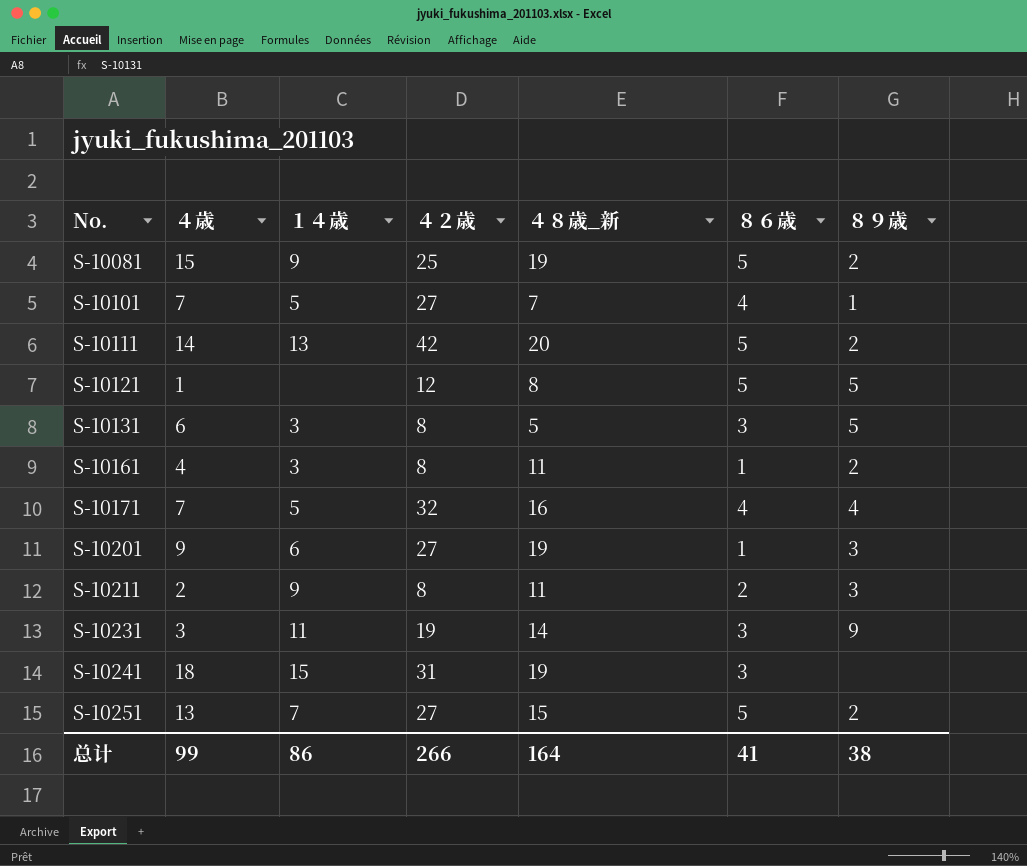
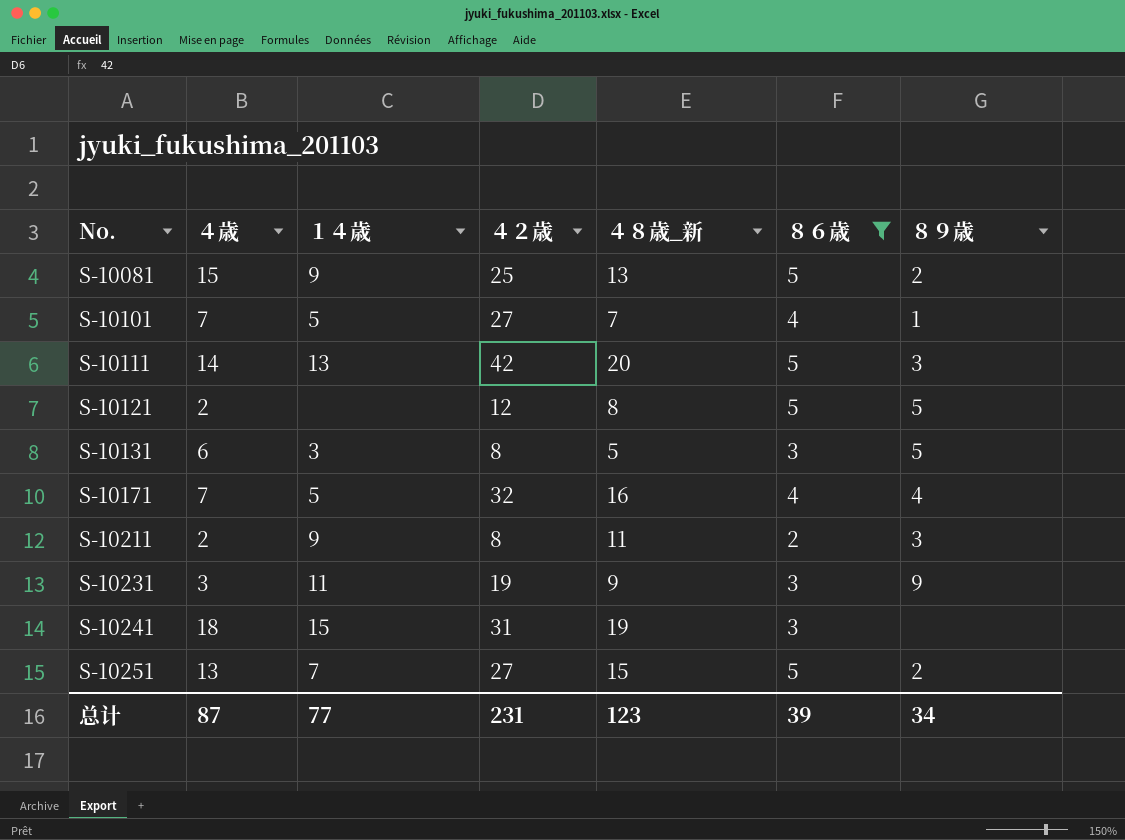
filter: none -> ８６歳 != 1
S-10081 | ４８歳_新: 19 -> 13
S-10111 | ８９歳: 2 -> 3
S-10121 | ４歳: 1 -> 2
S-10231 | ４８歳_新: 14 -> 9
总计 | ４歳: 99 -> 87
总计 | １４歳: 86 -> 77
总计 | ４２歳: 266 -> 231
总计 | ４８歳_新: 164 -> 123
总计 | ８６歳: 41 -> 39
总计 | ８９歳: 38 -> 34

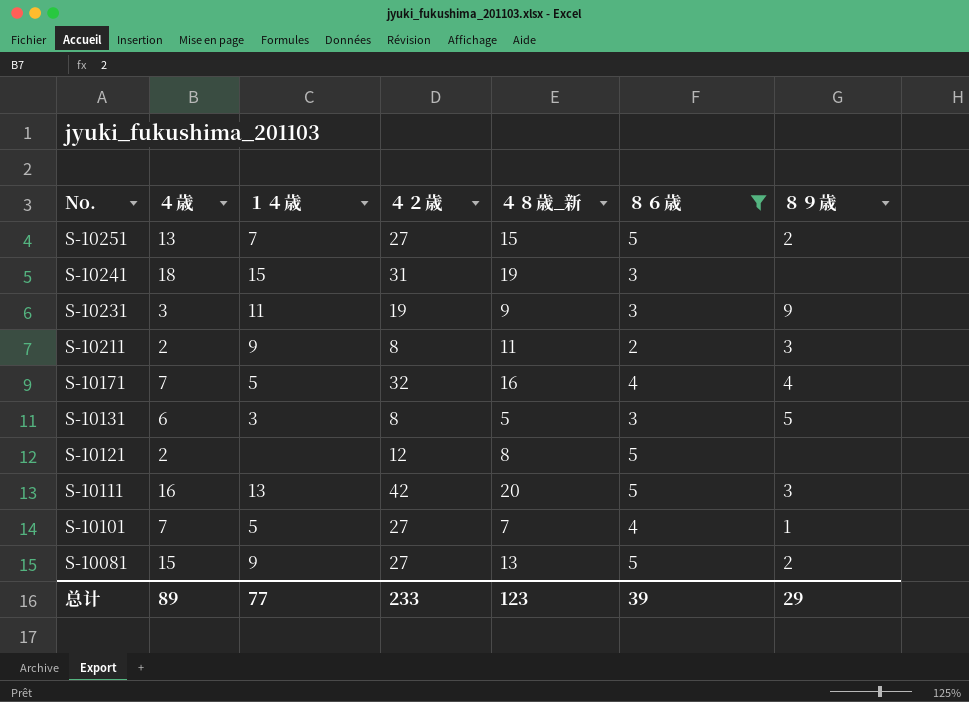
row order: No. ascending -> No. descending
S-10121 | ８９歳: 5 -> none
S-10111 | ４歳: 14 -> 16
S-10081 | ４２歳: 25 -> 27
总计 | ４歳: 87 -> 89
总计 | ４２歳: 231 -> 233
总计 | ８９歳: 34 -> 29

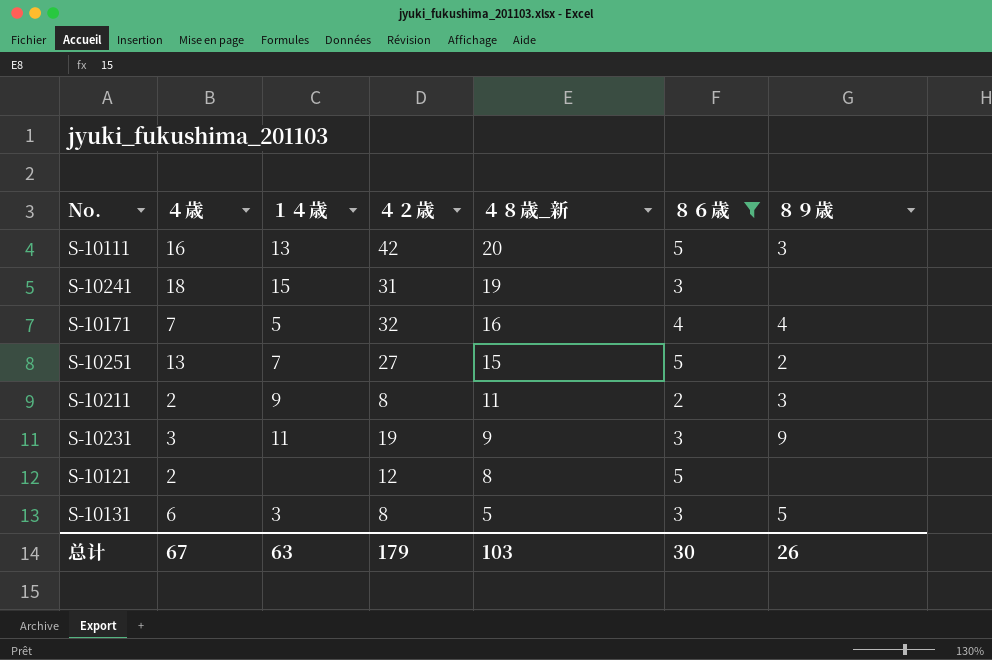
row order: No. descending -> ４８歳_新 descending
row S-10101: 7 | 5 | 27 | 7 | 4 | 1 -> none
row S-10081: 15 | 9 | 27 | 13 | 5 | 2 -> none
总计 | ４歳: 89 -> 67
总计 | １４歳: 77 -> 63
总计 | ４２歳: 233 -> 179
总计 | ４８歳_新: 123 -> 103
总计 | ８６歳: 39 -> 30
总计 | ８９歳: 29 -> 26

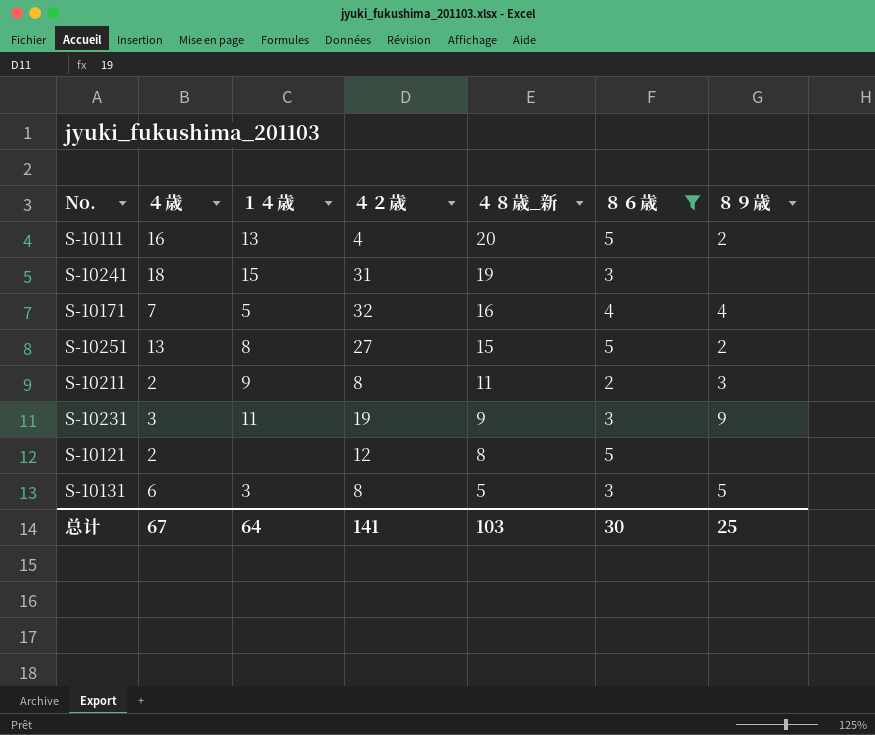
S-10111 | ４２歳: 42 -> 4
S-10111 | ８９歳: 3 -> 2
S-10251 | １４歳: 7 -> 8
总计 | １４歳: 63 -> 64
总计 | ４２歳: 179 -> 141
总计 | ８９歳: 26 -> 25

